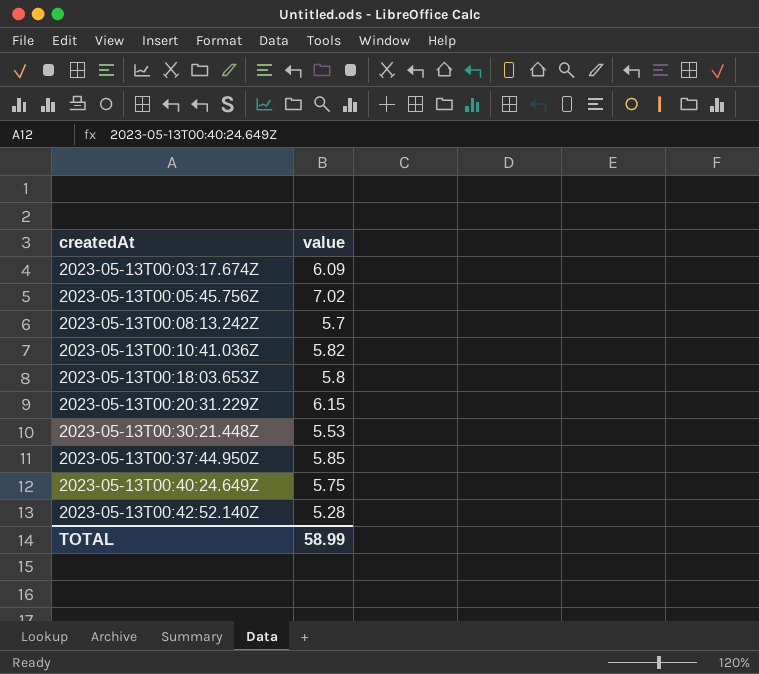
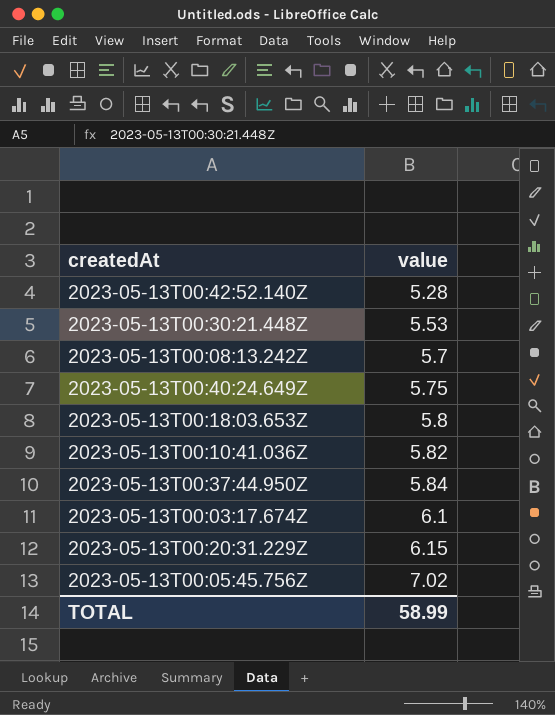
row order: createdAt ascending -> value ascending
2023-05-13T00:37:44.950Z | value: 5.85 -> 5.84
2023-05-13T00:03:17.674Z | value: 6.09 -> 6.1

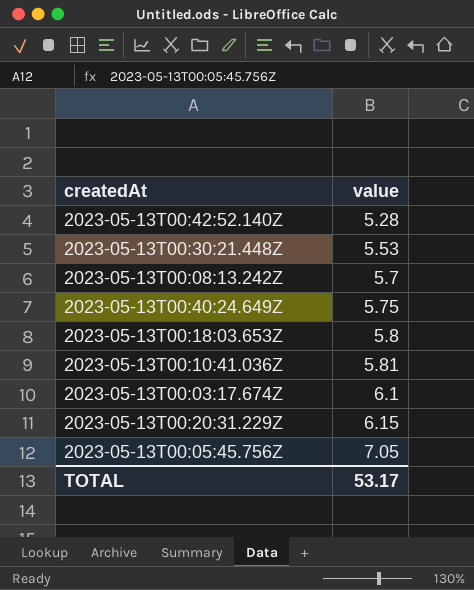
row 2023-05-13T00:37:44.950Z: 5.84 -> none
2023-05-13T00:10:41.036Z | value: 5.82 -> 5.81
2023-05-13T00:05:45.756Z | value: 7.02 -> 7.05
TOTAL | value: 58.99 -> 53.17

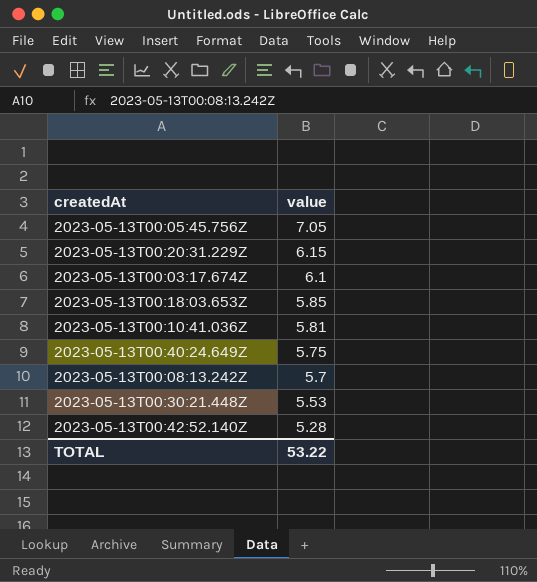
row order: value ascending -> value descending
2023-05-13T00:18:03.653Z | value: 5.8 -> 5.85
TOTAL | value: 53.17 -> 53.22

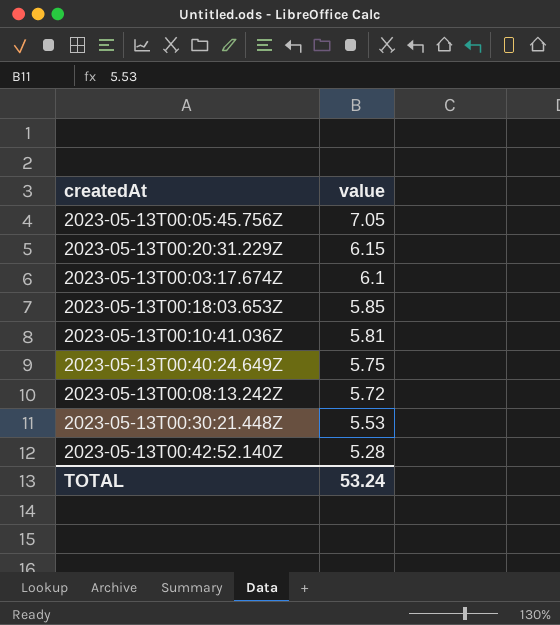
2023-05-13T00:08:13.242Z | value: 5.7 -> 5.72
TOTAL | value: 53.22 -> 53.24

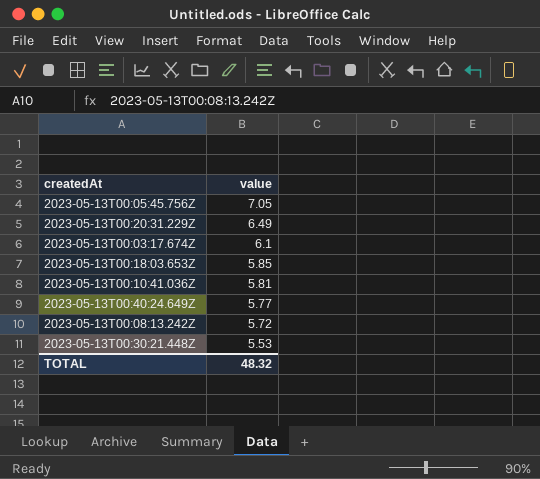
row 2023-05-13T00:42:52.140Z: 5.28 -> none
2023-05-13T00:20:31.229Z | value: 6.15 -> 6.49
2023-05-13T00:40:24.649Z | value: 5.75 -> 5.77
TOTAL | value: 53.24 -> 48.32

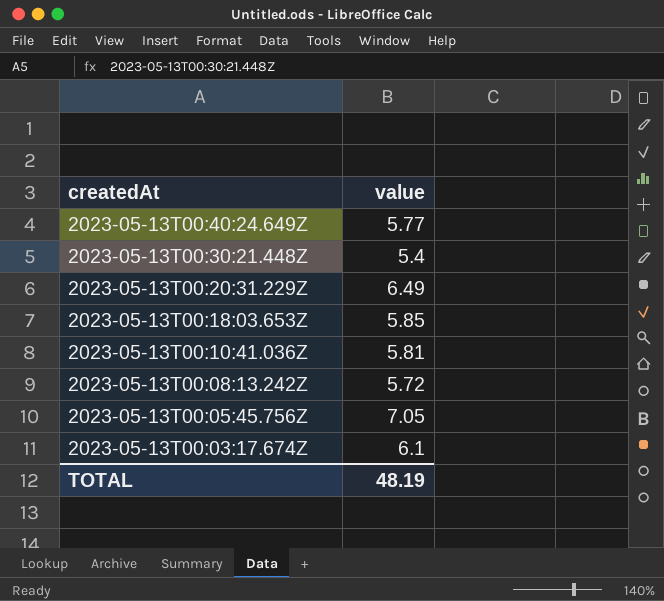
row order: value descending -> createdAt descending
2023-05-13T00:30:21.448Z | value: 5.53 -> 5.4
TOTAL | value: 48.32 -> 48.19

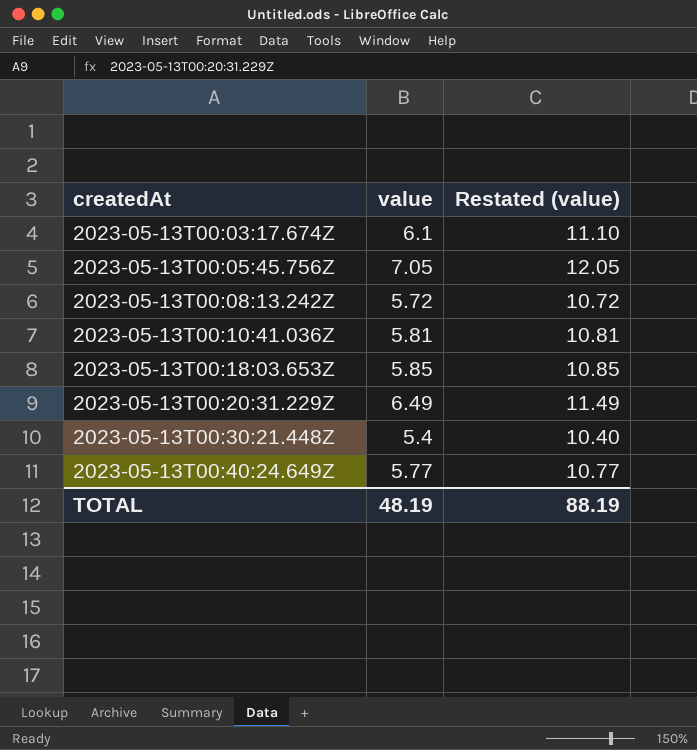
row order: createdAt descending -> createdAt ascending
column Restated (value) | formula: none -> [value] + 5

